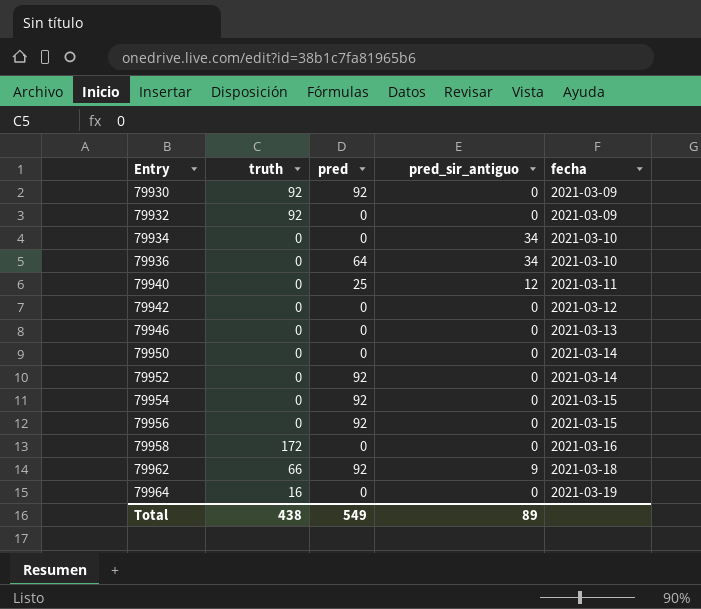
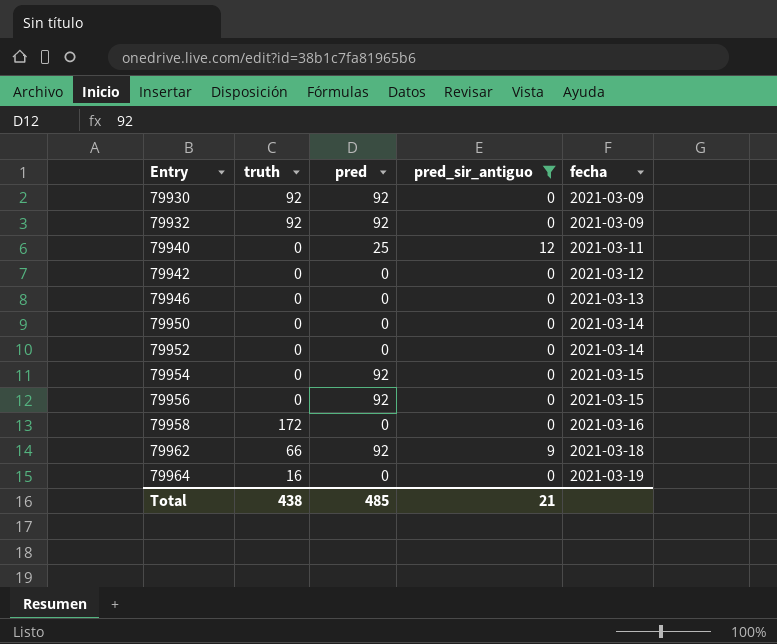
filter: none -> pred_sir_antiguo != 34
79932 | pred: 0 -> 92
79952 | pred: 92 -> 0
Total | pred: 549 -> 485
Total | pred_sir_antiguo: 89 -> 21

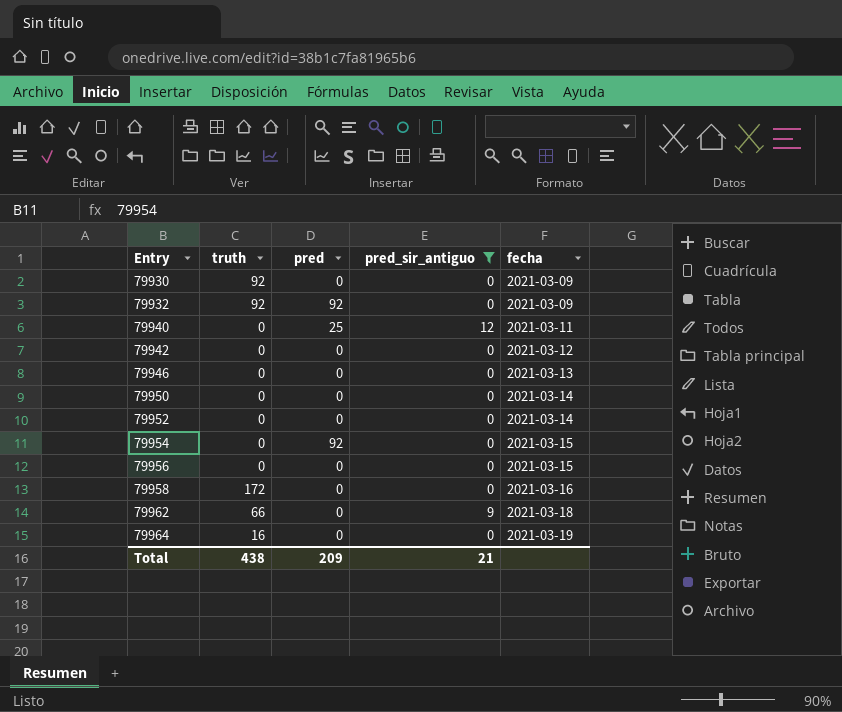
79930 | pred: 92 -> 0
79956 | pred: 92 -> 0
79962 | pred: 92 -> 0
Total | pred: 485 -> 209

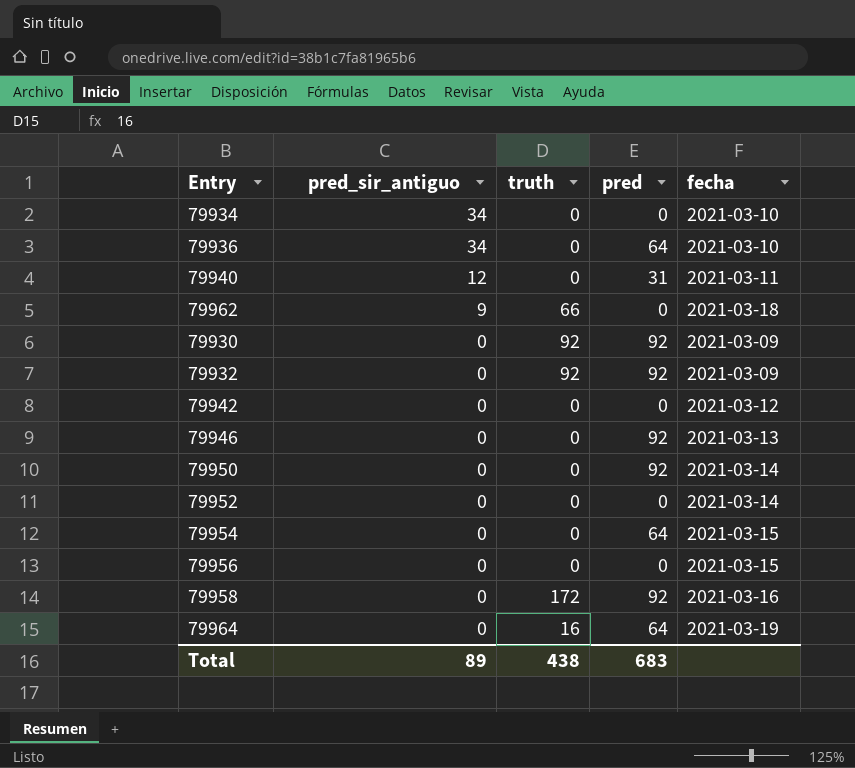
filter: pred_sir_antiguo != 34 -> none
row order: Entry ascending -> pred_sir_antiguo descending
column pred_sir_antiguo | position: 4 -> 2
79940 | pred: 25 -> 31
79930 | pred: 0 -> 92
79946 | pred: 0 -> 92
79950 | pred: 0 -> 92
79954 | pred: 92 -> 64
79958 | pred: 0 -> 92
79964 | pred: 0 -> 64
Total | pred_sir_antiguo: 21 -> 89
Total | pred: 209 -> 683

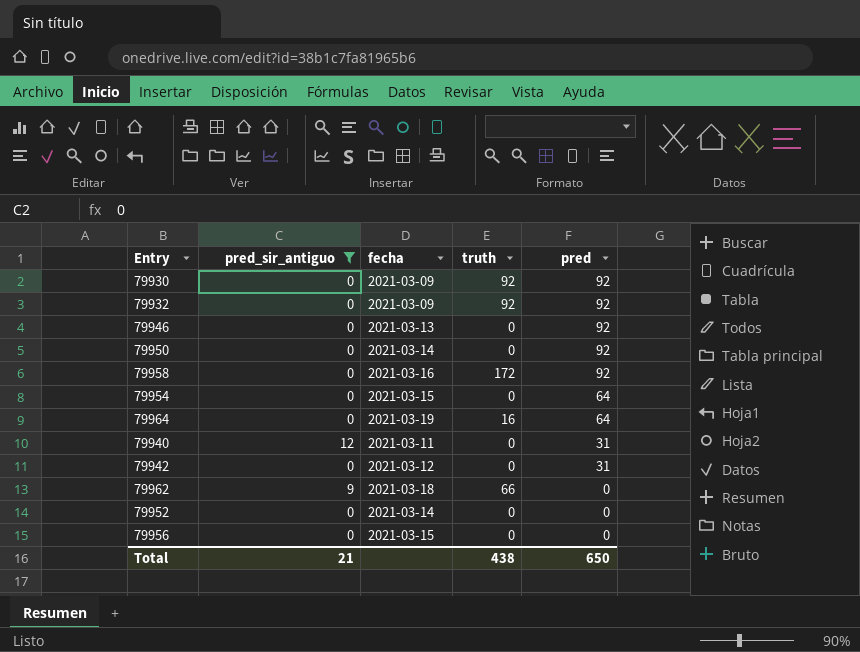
filter: none -> pred_sir_antiguo != 34
row order: pred_sir_antiguo descending -> pred descending
column fecha | position: 5 -> 3
79942 | pred: 0 -> 31
Total | pred_sir_antiguo: 89 -> 21
Total | pred: 683 -> 650

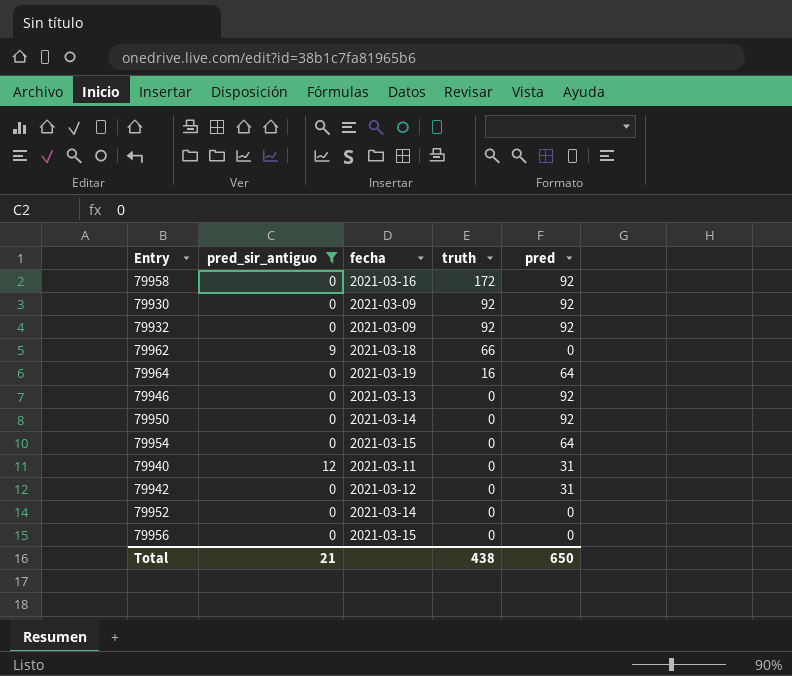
row order: pred descending -> truth descending

